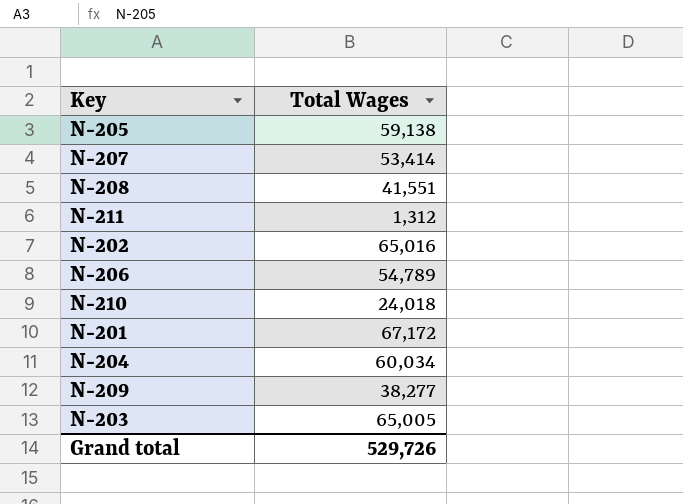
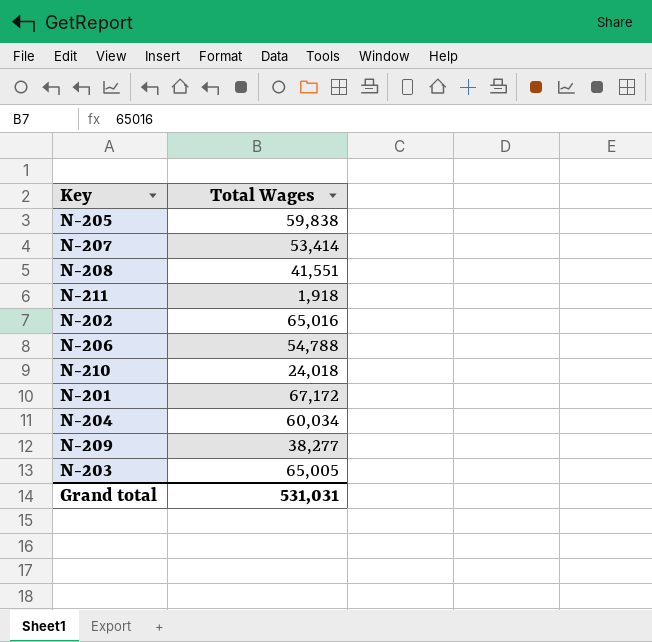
N-205 | Total Wages: 59,138 -> 59,838
N-211 | Total Wages: 1,312 -> 1,918
N-206 | Total Wages: 54,789 -> 54,788
Grand total | Total Wages: 529,726 -> 531,031

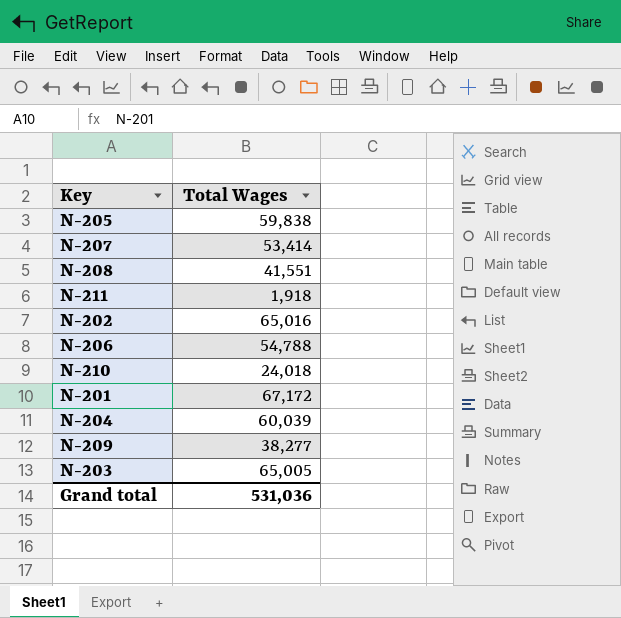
N-204 | Total Wages: 60,034 -> 60,039
Grand total | Total Wages: 531,031 -> 531,036

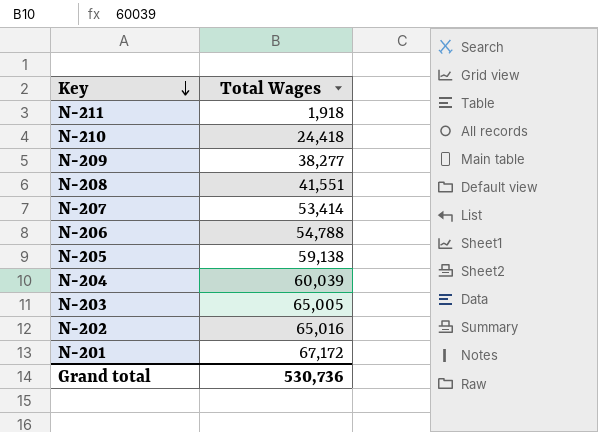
row order: none -> Key descending
N-210 | Total Wages: 24,018 -> 24,418
N-205 | Total Wages: 59,838 -> 59,138
Grand total | Total Wages: 531,036 -> 530,736

